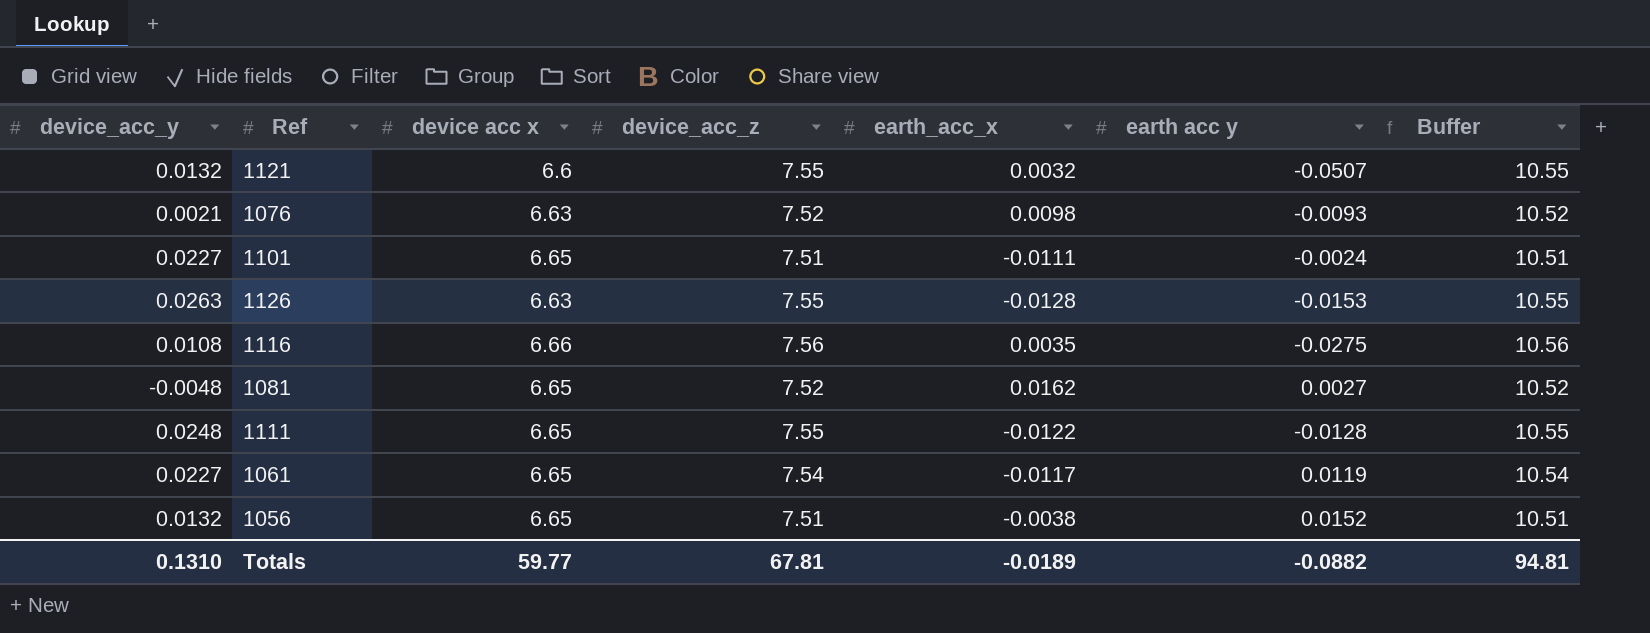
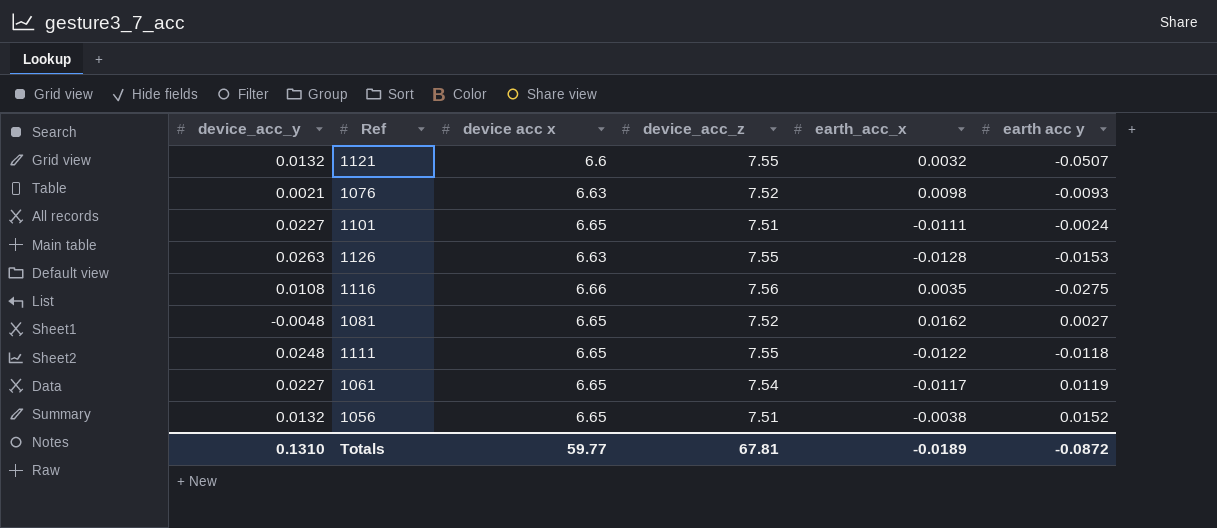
column Buffer | formula: [device_acc_z] + 3 -> none
1111 | earth acc y: -0.0128 -> -0.0118
Totals | earth acc y: -0.0882 -> -0.0872

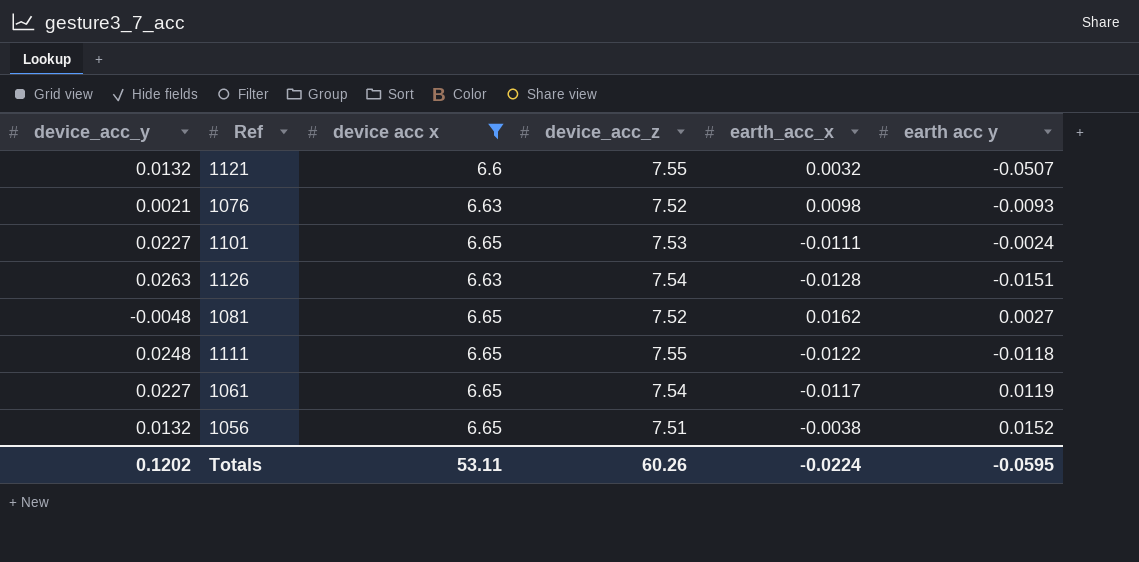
filter: none -> device acc x != 6.66
1101 | device_acc_z: 7.51 -> 7.53
1126 | device_acc_z: 7.55 -> 7.54
1126 | earth acc y: -0.0153 -> -0.0151
Totals | device_acc_y: 0.1310 -> 0.1202
Totals | device acc x: 59.77 -> 53.11
Totals | device_acc_z: 67.81 -> 60.26
Totals | earth_acc_x: -0.0189 -> -0.0224
Totals | earth acc y: -0.0872 -> -0.0595

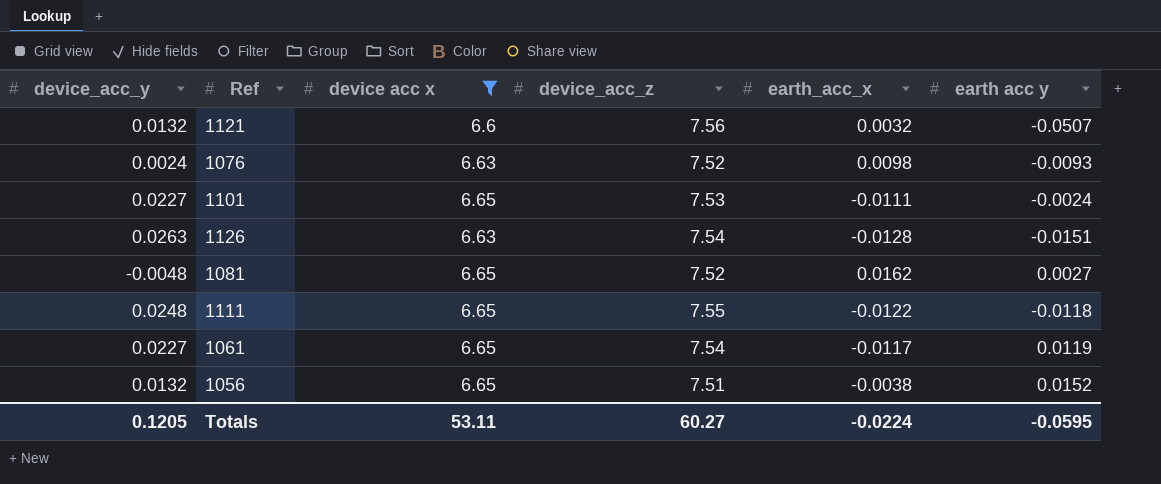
1121 | device_acc_z: 7.55 -> 7.56
1076 | device_acc_y: 0.0021 -> 0.0024
Totals | device_acc_y: 0.1202 -> 0.1205
Totals | device_acc_z: 60.26 -> 60.27

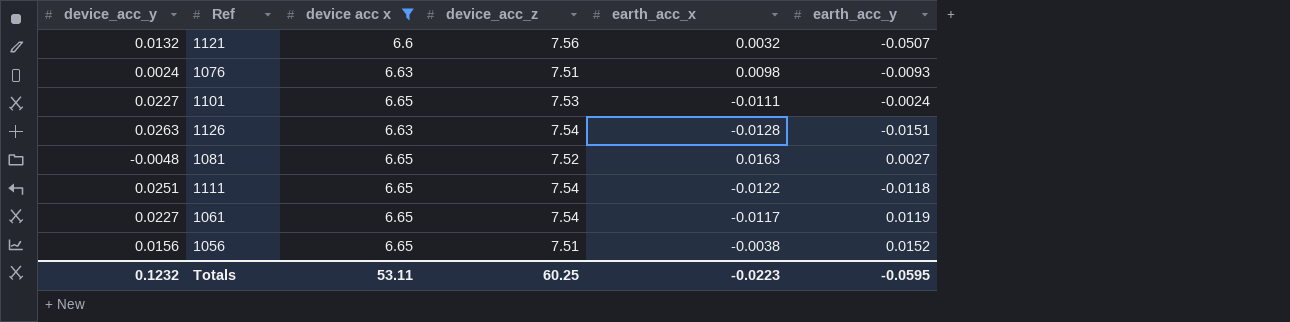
column name: earth acc y -> earth_acc_y
1076 | device_acc_z: 7.52 -> 7.51
1081 | earth_acc_x: 0.0162 -> 0.0163
1111 | device_acc_y: 0.0248 -> 0.0251
1111 | device_acc_z: 7.55 -> 7.54
1056 | device_acc_y: 0.0132 -> 0.0156
Totals | device_acc_y: 0.1205 -> 0.1232
Totals | device_acc_z: 60.27 -> 60.25
Totals | earth_acc_x: -0.0224 -> -0.0223

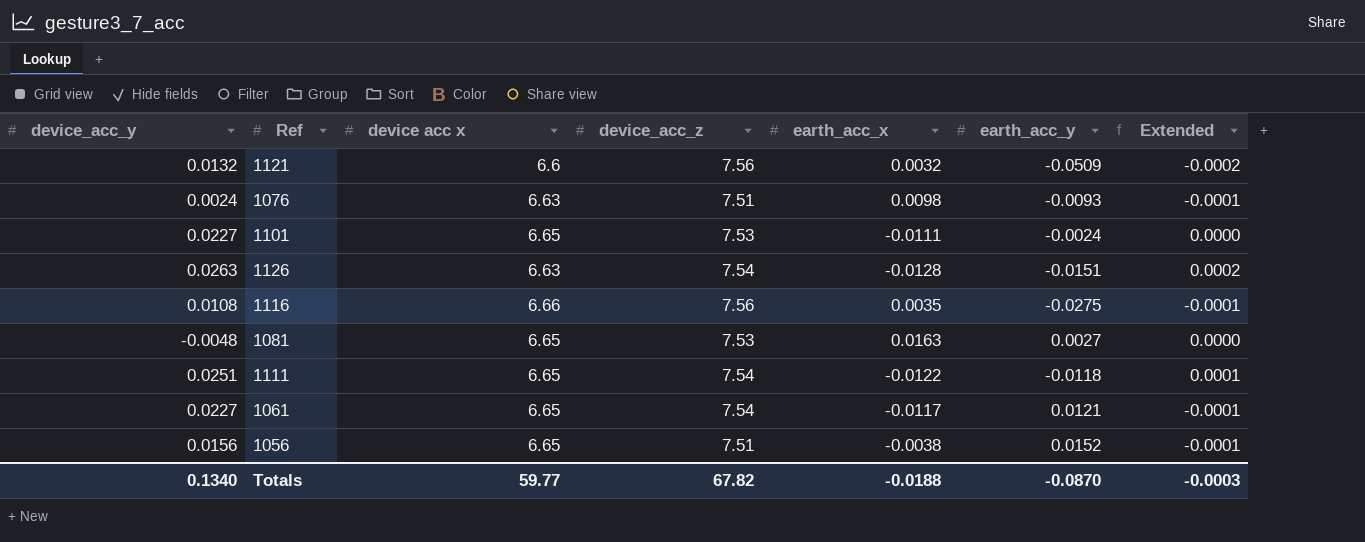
filter: device acc x != 6.66 -> none
column Extended | formula: none -> [earth_acc_x] * [earth_acc_y]
1121 | earth_acc_y: -0.0507 -> -0.0509
1081 | device_acc_z: 7.52 -> 7.53
1061 | earth_acc_y: 0.0119 -> 0.0121
Totals | device_acc_y: 0.1232 -> 0.1340
Totals | device acc x: 53.11 -> 59.77
Totals | device_acc_z: 60.25 -> 67.82
Totals | earth_acc_x: -0.0223 -> -0.0188
Totals | earth_acc_y: -0.0595 -> -0.0870

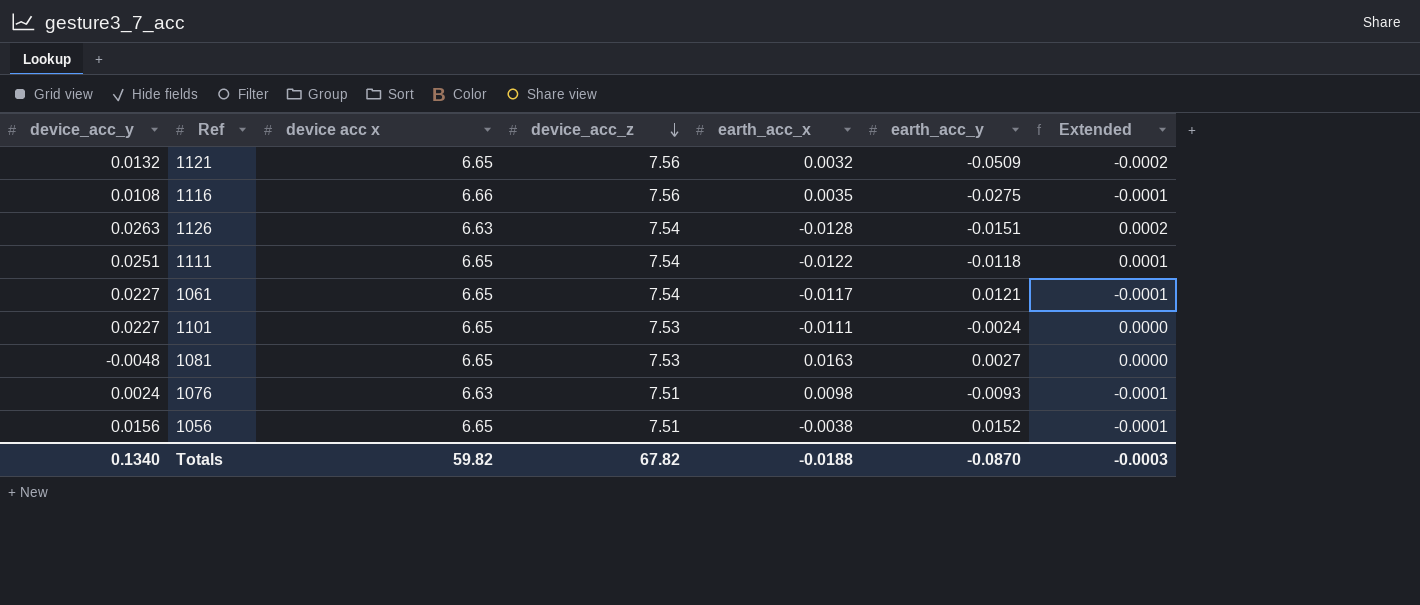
row order: none -> device_acc_z descending
1121 | device acc x: 6.6 -> 6.65
Totals | device acc x: 59.77 -> 59.82

